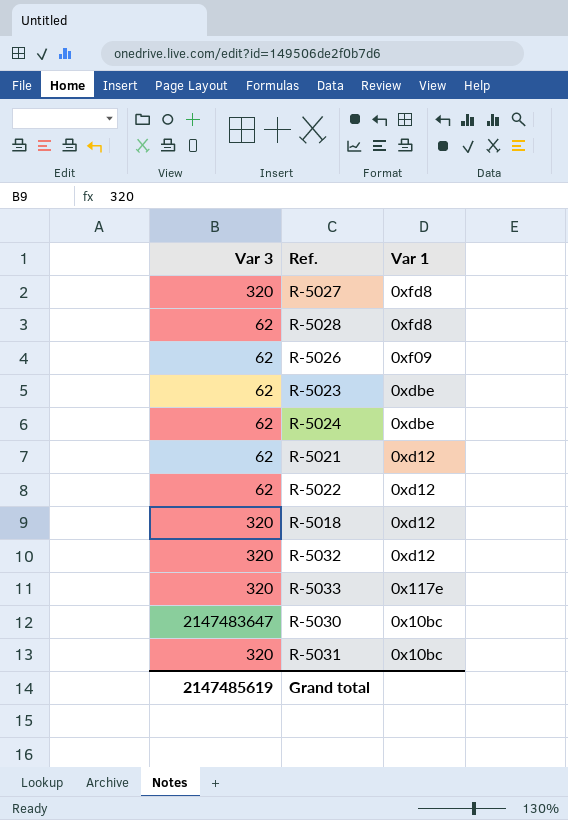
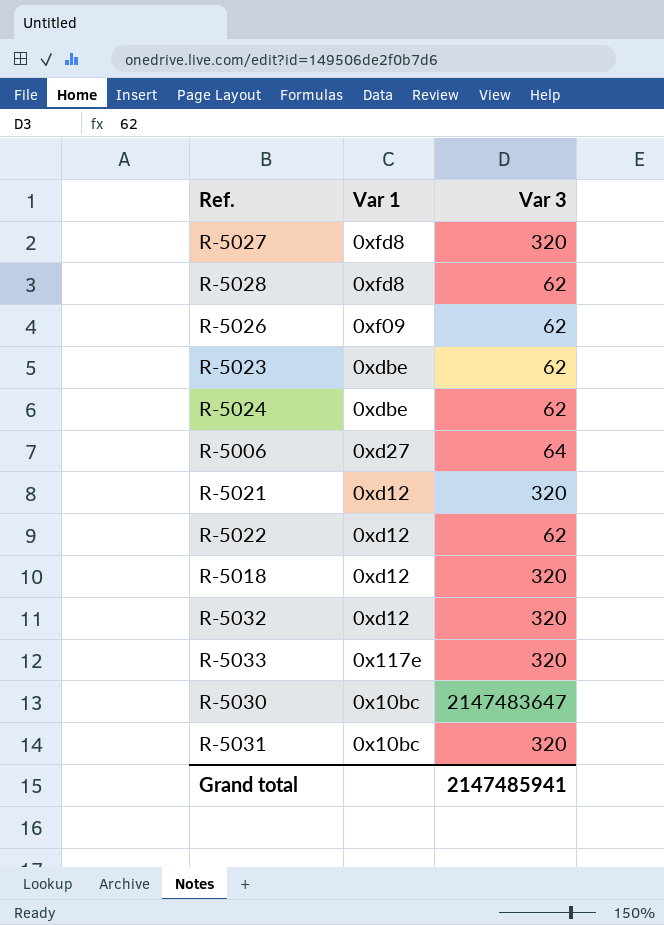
column Var 3 | position: 1 -> 3
row R-5006: none -> 0xd27 | 64
R-5021 | Var 3: 62 -> 320
Grand total | Var 3: 2147485619 -> 2147485941

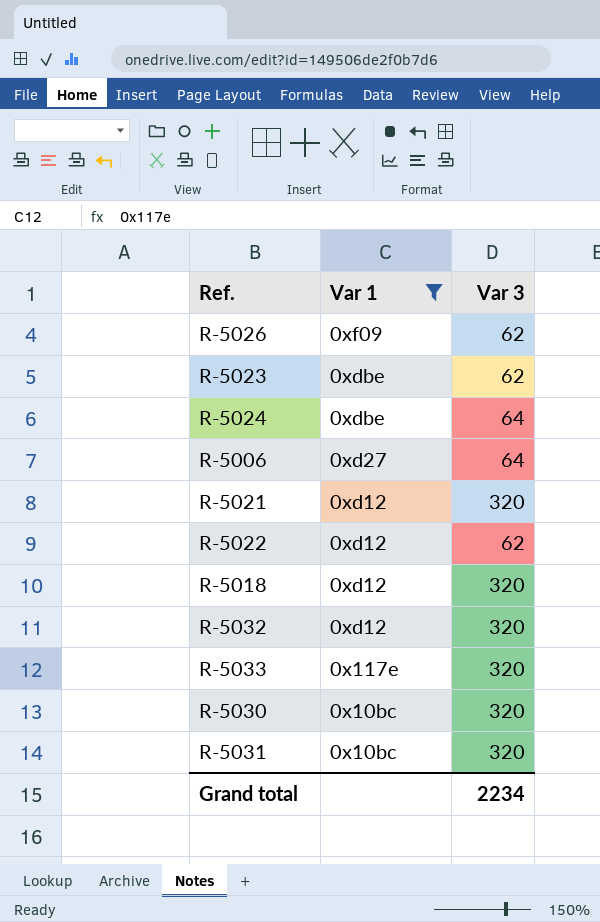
filter: none -> Var 1 != 0xfd8
R-5024 | Var 3: 62 -> 64
R-5030 | Var 3: 2147483647 -> 320
Grand total | Var 3: 2147485941 -> 2234

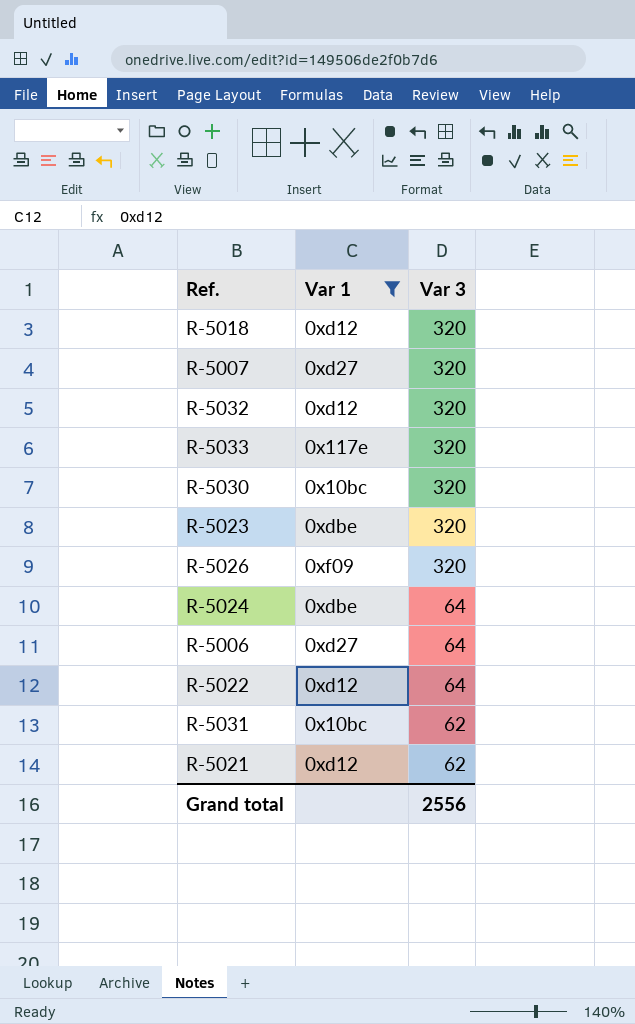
row order: Var 1 descending -> Var 3 descending
row R-5007: none -> 0xd27 | 320
R-5023 | Var 3: 62 -> 320
R-5026 | Var 3: 62 -> 320
R-5022 | Var 3: 62 -> 64
R-5031 | Var 3: 320 -> 62
R-5021 | Var 3: 320 -> 62
Grand total | Var 3: 2234 -> 2556

